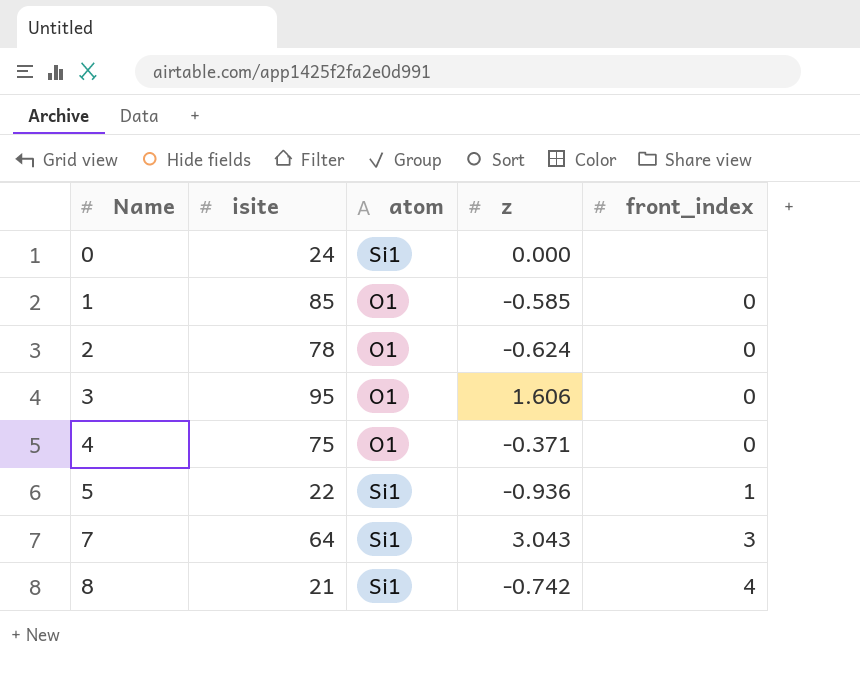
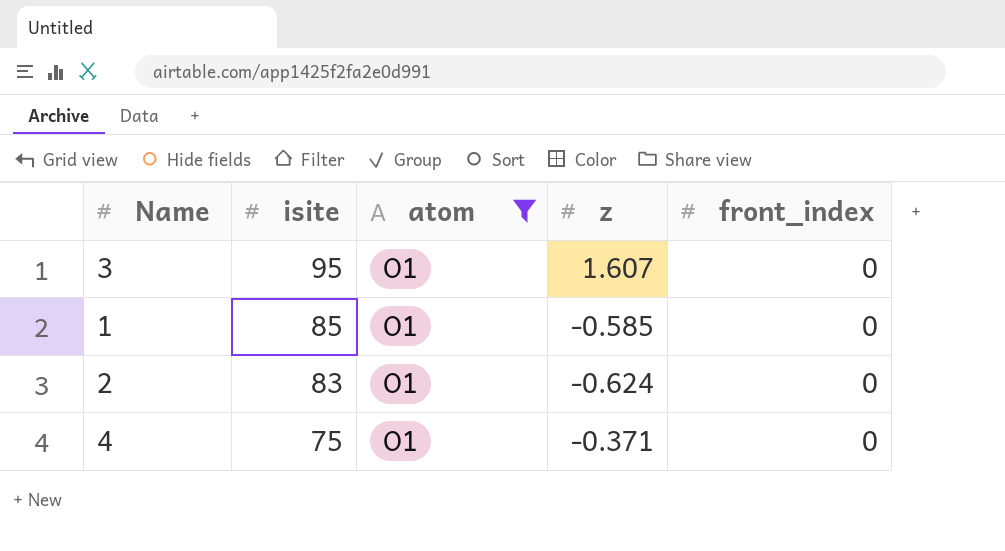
filter: none -> atom = O1
row order: Name ascending -> isite descending
3 | z: 1.606 -> 1.607
2 | isite: 78 -> 83

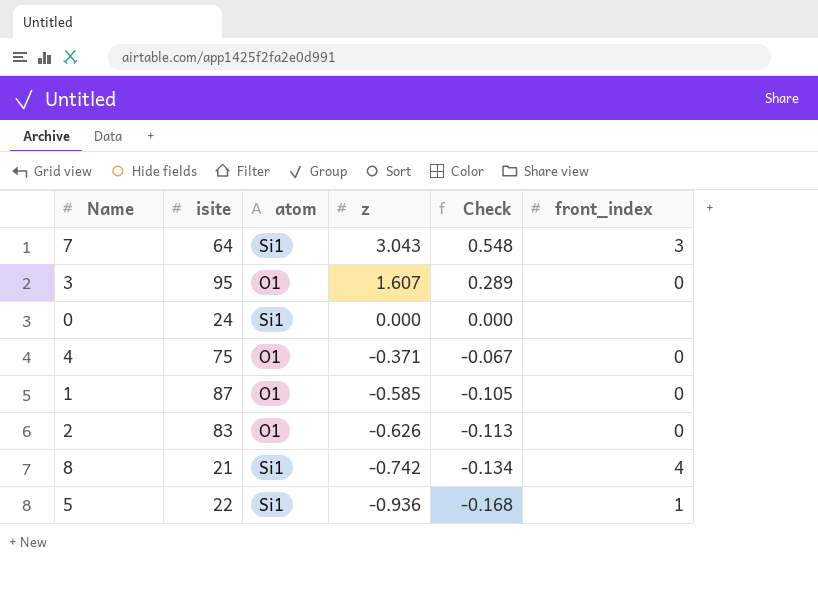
filter: atom = O1 -> none
row order: isite descending -> z descending
column Check | formula: none -> [z] * 0.18
1 | isite: 85 -> 87
2 | z: -0.624 -> -0.626

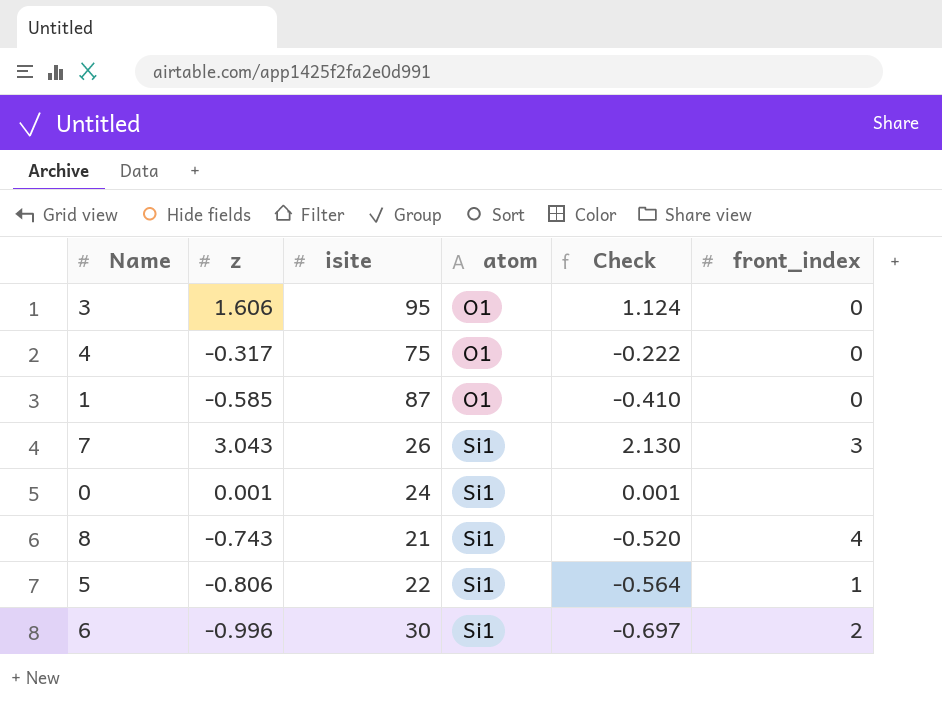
row order: z descending -> atom ascending
column z | position: 4 -> 2
column Check | formula: [z] * 0.18 -> [z] * 0.7
row 2: 83 | O1 | -0.626 | -0.113 | 0 -> none
3 | z: 1.607 -> 1.606
4 | z: -0.371 -> -0.317
7 | isite: 64 -> 26
0 | z: 0.000 -> 0.001
8 | z: -0.742 -> -0.743
5 | z: -0.936 -> -0.806
row 6: none -> -0.996 | 30 | Si1 | -0.697 | 2

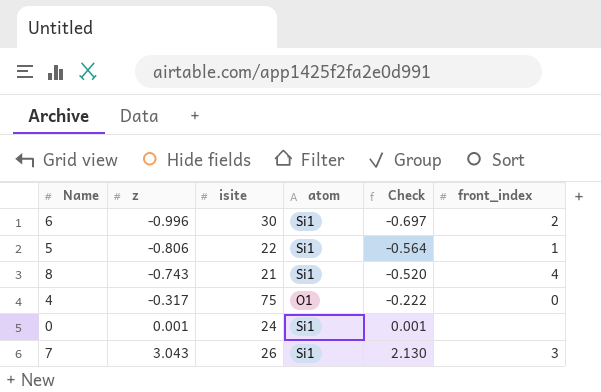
row order: atom ascending -> z ascending
row 3: 1.606 | 95 | O1 | 1.124 | 0 -> none
row 1: -0.585 | 87 | O1 | -0.410 | 0 -> none

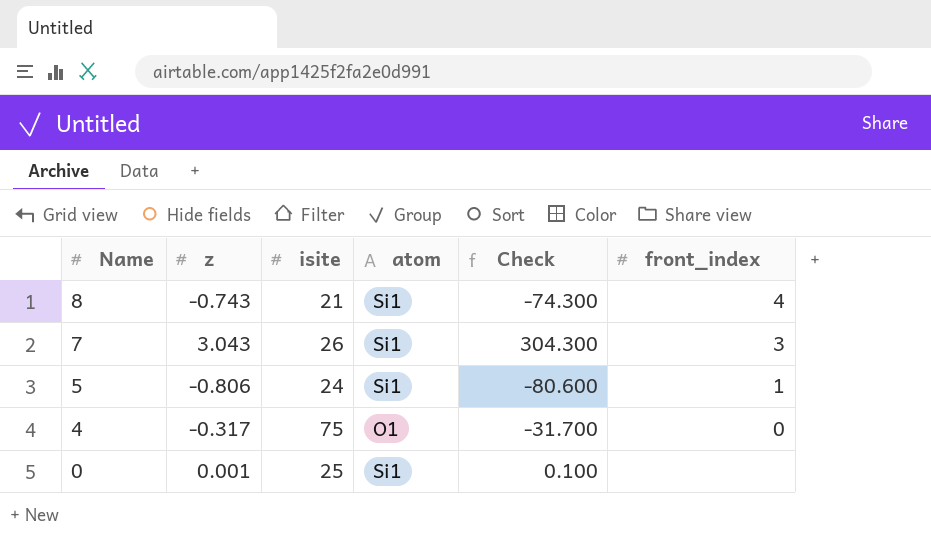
row order: z ascending -> Name descending
column Check | formula: [z] * 0.7 -> [z] * 100
row 6: -0.996 | 30 | Si1 | -0.697 | 2 -> none
5 | isite: 22 -> 24
0 | isite: 24 -> 25

